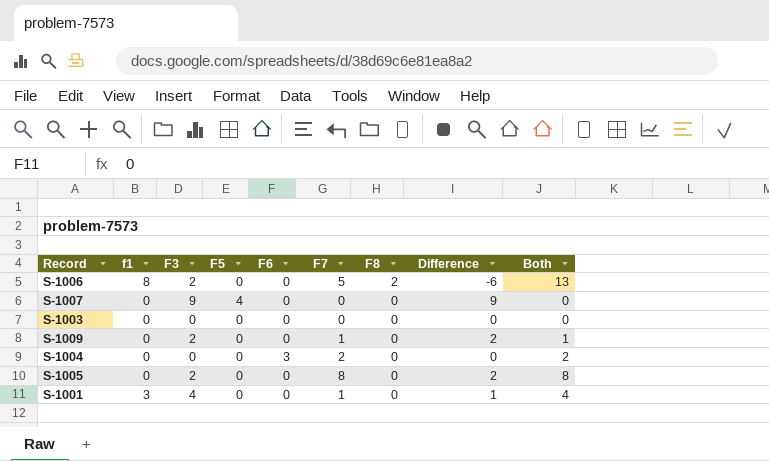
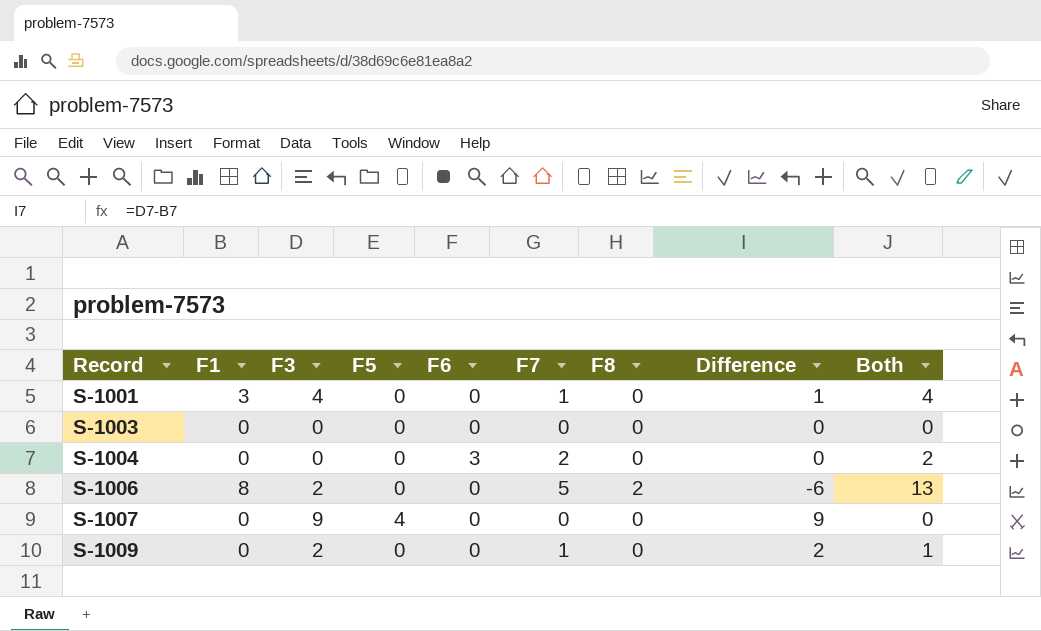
row order: F8 descending -> Record ascending
column name: f1 -> F1
row S-1005: 0 | 2 | 0 | 0 | 8 | 0 | 2 | 8 -> none

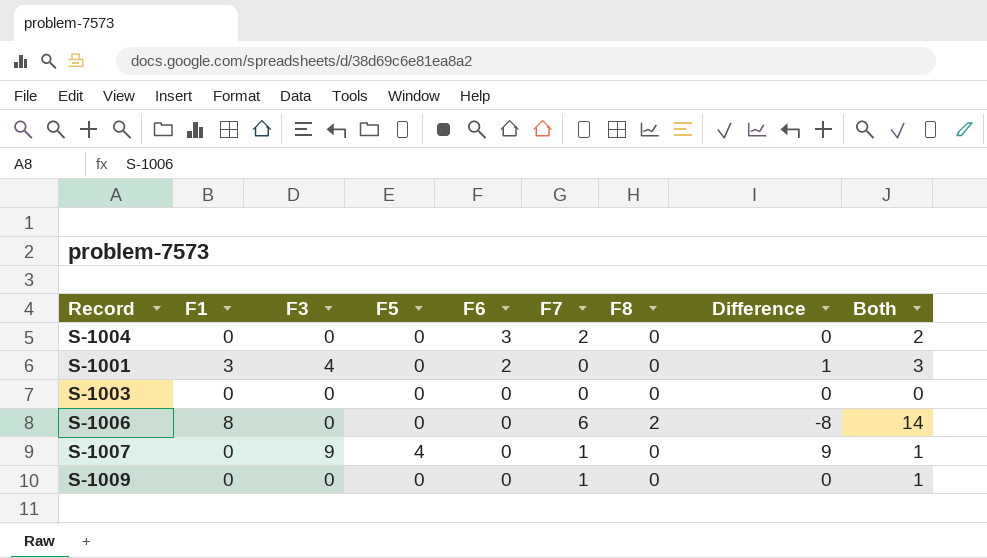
row order: Record ascending -> F6 descending
S-1001 | F6: 0 -> 2
S-1001 | F7: 1 -> 0
S-1001 | Both: 4 -> 3
S-1006 | F3: 2 -> 0
S-1006 | F7: 5 -> 6
S-1006 | Difference: -6 -> -8
S-1006 | Both: 13 -> 14
S-1007 | F7: 0 -> 1
S-1007 | Both: 0 -> 1
S-1009 | F3: 2 -> 0
S-1009 | Difference: 2 -> 0

